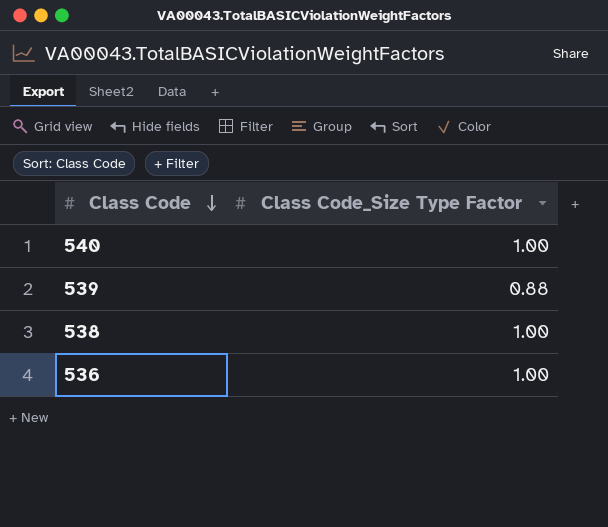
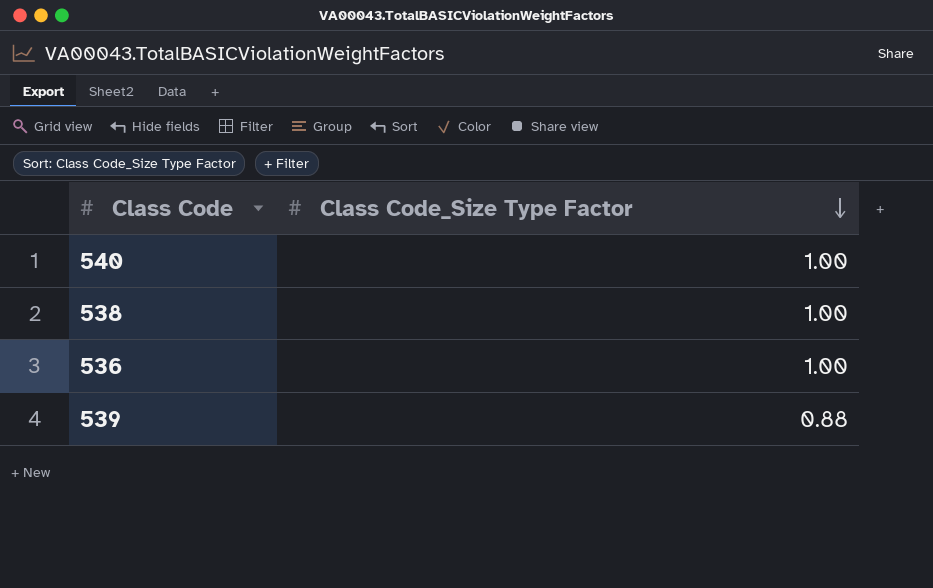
row order: Class Code descending -> Class Code_Size Type Factor descending

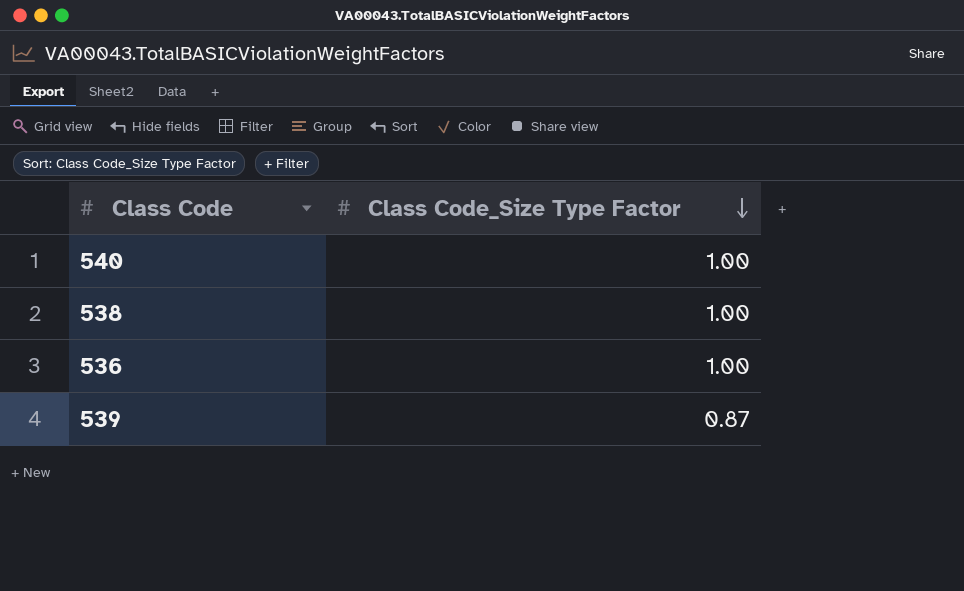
539 | Class Code_Size Type Factor: 0.88 -> 0.87

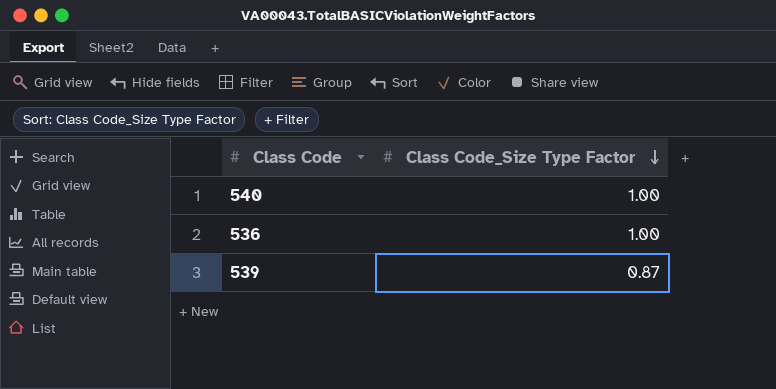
row 538: 1.00 -> none

